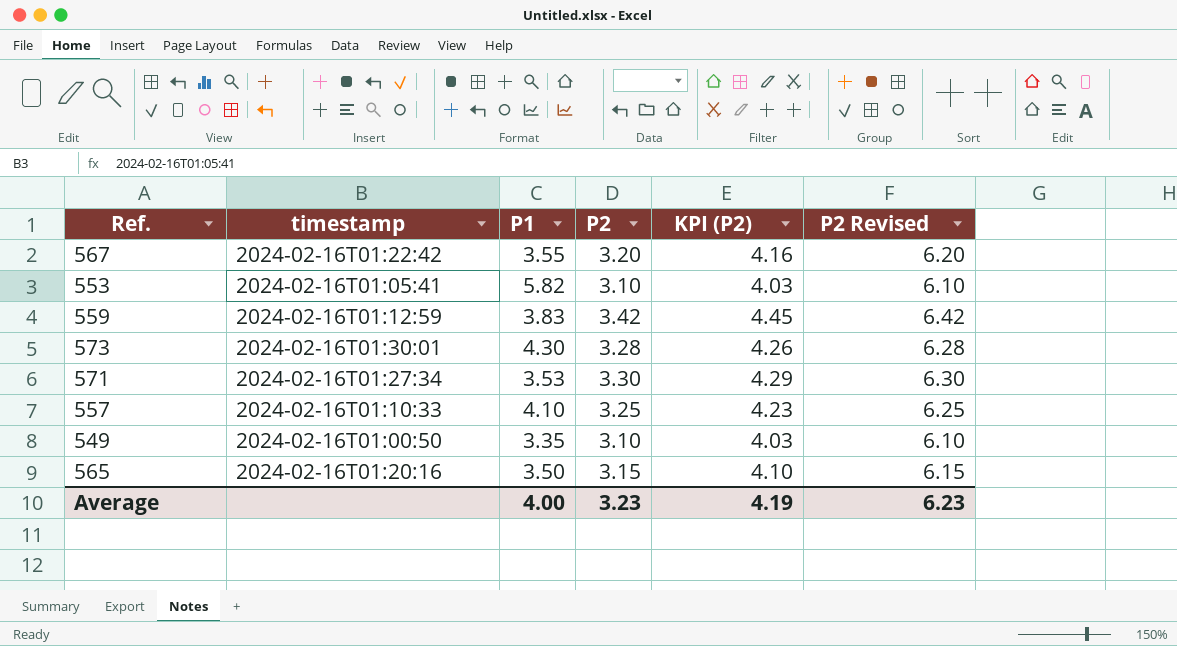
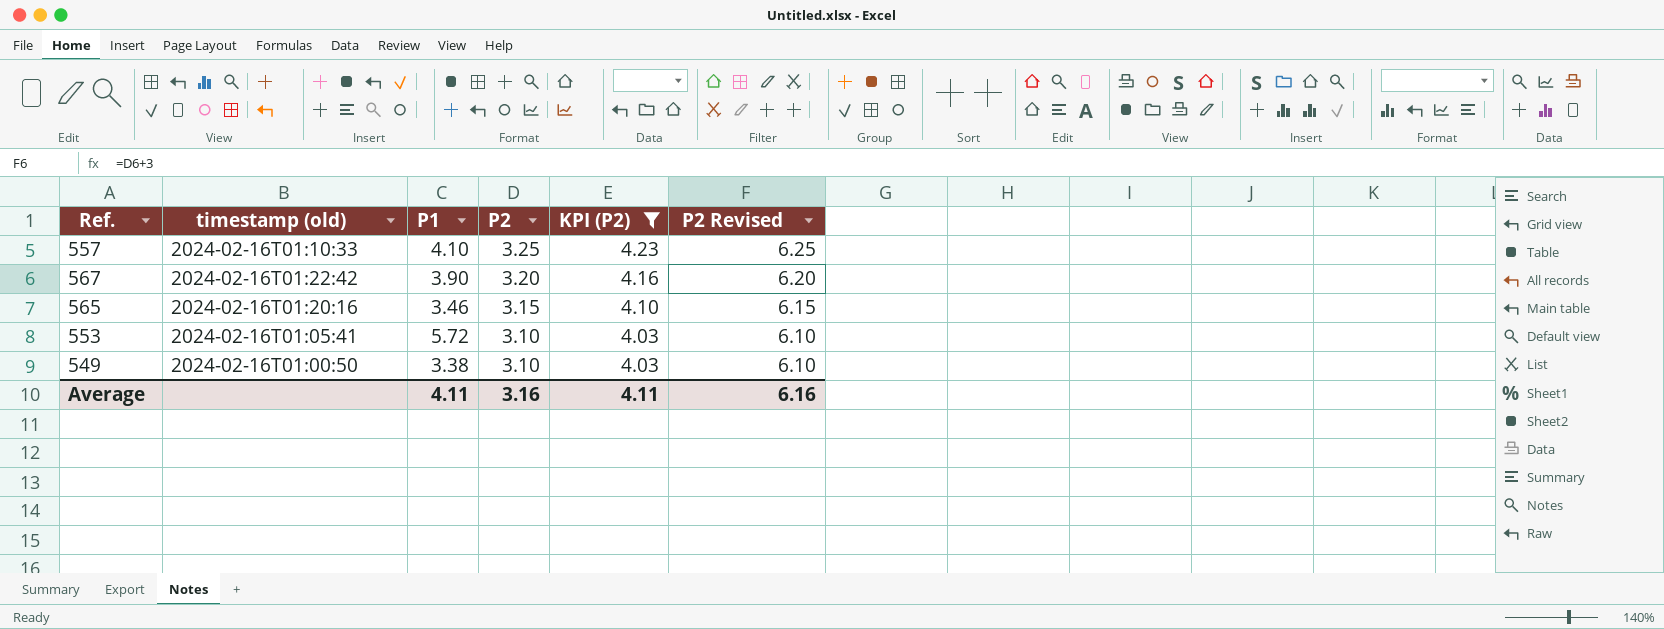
filter: none -> KPI (P2) <= 4.23
row order: none -> P2 descending
column name: timestamp -> timestamp (old)
567 | P1: 3.55 -> 3.90
565 | P1: 3.50 -> 3.46
553 | P1: 5.82 -> 5.72
549 | P1: 3.35 -> 3.38
Average | P1: 4.00 -> 4.11
Average | P2: 3.23 -> 3.16
Average | KPI (P2): 4.19 -> 4.11
Average | P2 Revised: 6.23 -> 6.16

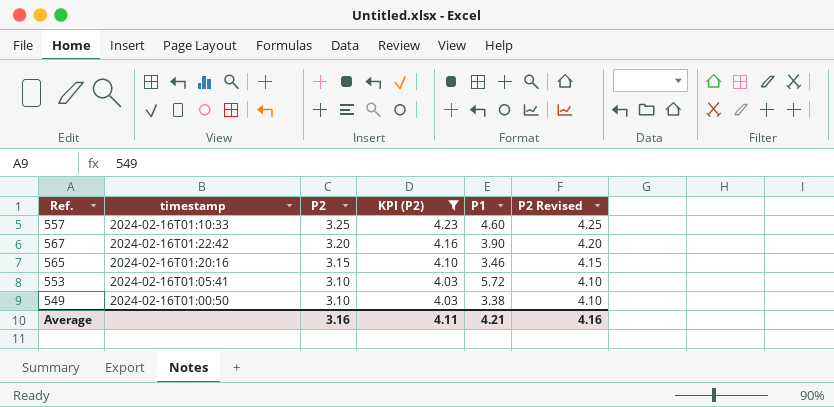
column name: timestamp (old) -> timestamp
column P1 | position: 3 -> 5
column P2 Revised | formula: [P2] + 3 -> [P2] + 1
557 | P1: 4.10 -> 4.60
Average | P1: 4.11 -> 4.21
Average | P2 Revised: 6.16 -> 4.16

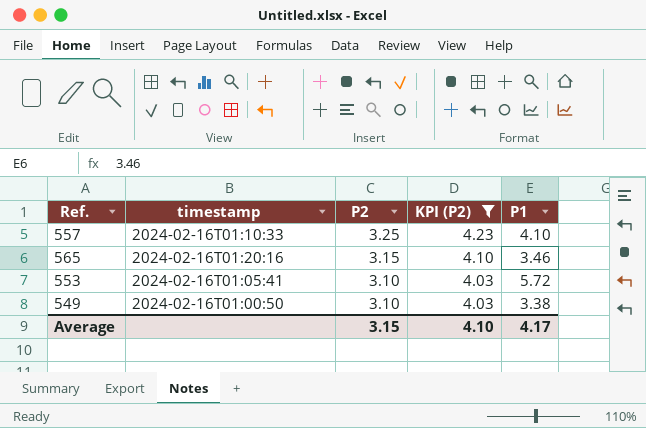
column P2 Revised | formula: [P2] + 1 -> none
row 567: 2024-02-16T01:22:42 | 3.20 | 4.16 | 3.90 | 4.20 -> none
557 | P1: 4.60 -> 4.10
Average | P2: 3.16 -> 3.15
Average | KPI (P2): 4.11 -> 4.10
Average | P1: 4.21 -> 4.17

